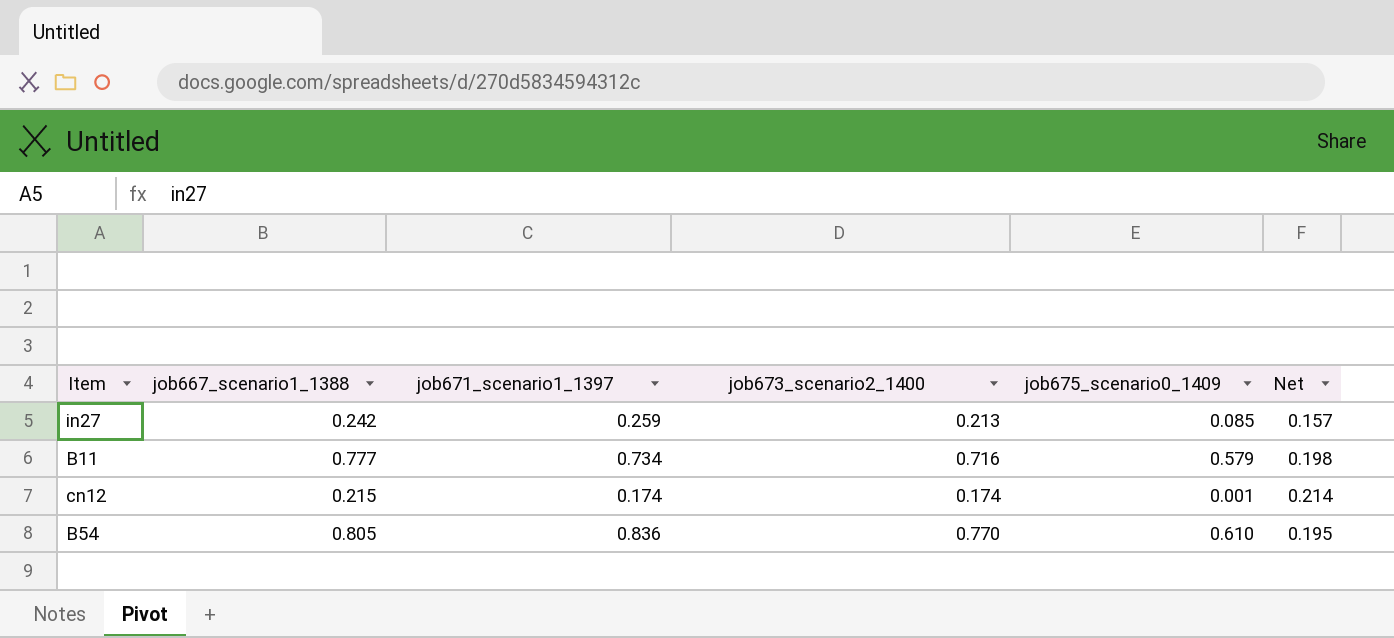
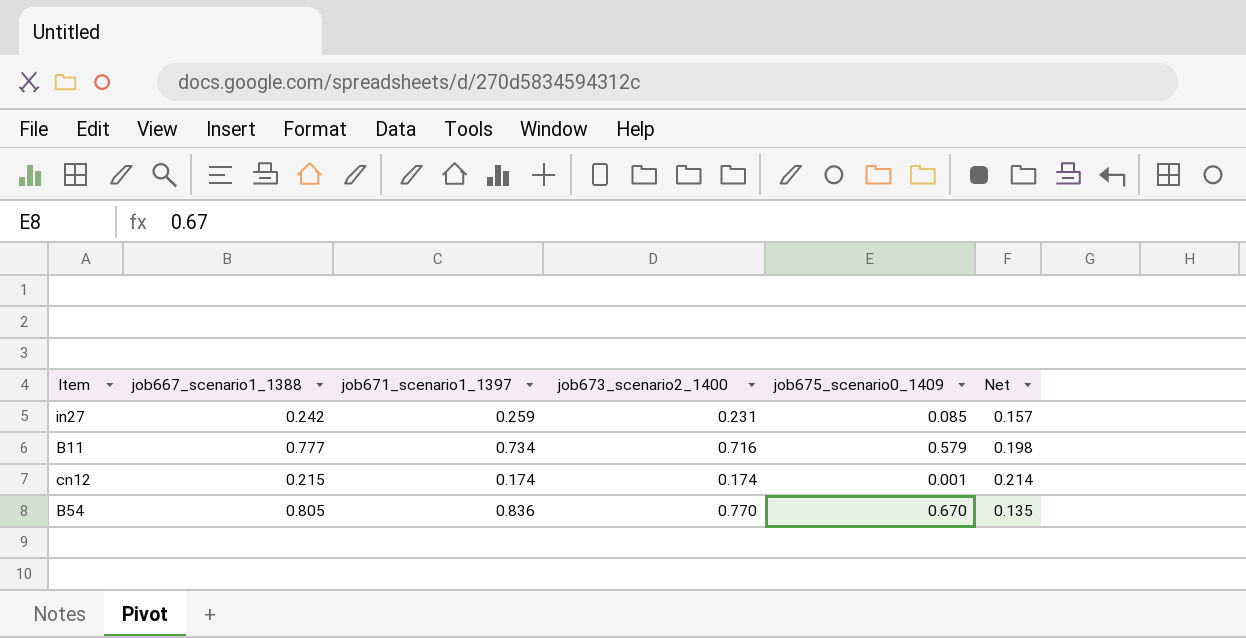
in27 | job673_scenario2_1400: 0.213 -> 0.231
B54 | job675_scenario0_1409: 0.610 -> 0.670
B54 | Net: 0.195 -> 0.135

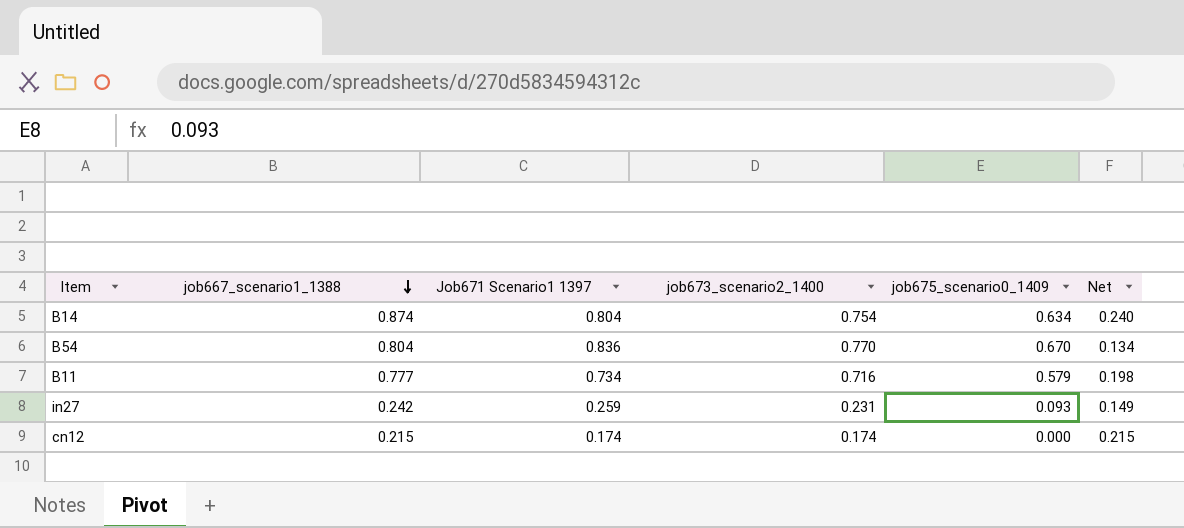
row order: none -> job667_scenario1_1388 descending
column name: job671_scenario1_1397 -> Job671 Scenario1 1397
row B14: none -> 0.874 | 0.804 | 0.754 | 0.634 | 0.240
B54 | job667_scenario1_1388: 0.805 -> 0.804
B54 | Net: 0.135 -> 0.134
in27 | job675_scenario0_1409: 0.085 -> 0.093
in27 | Net: 0.157 -> 0.149
cn12 | job675_scenario0_1409: 0.001 -> 0.000
cn12 | Net: 0.214 -> 0.215

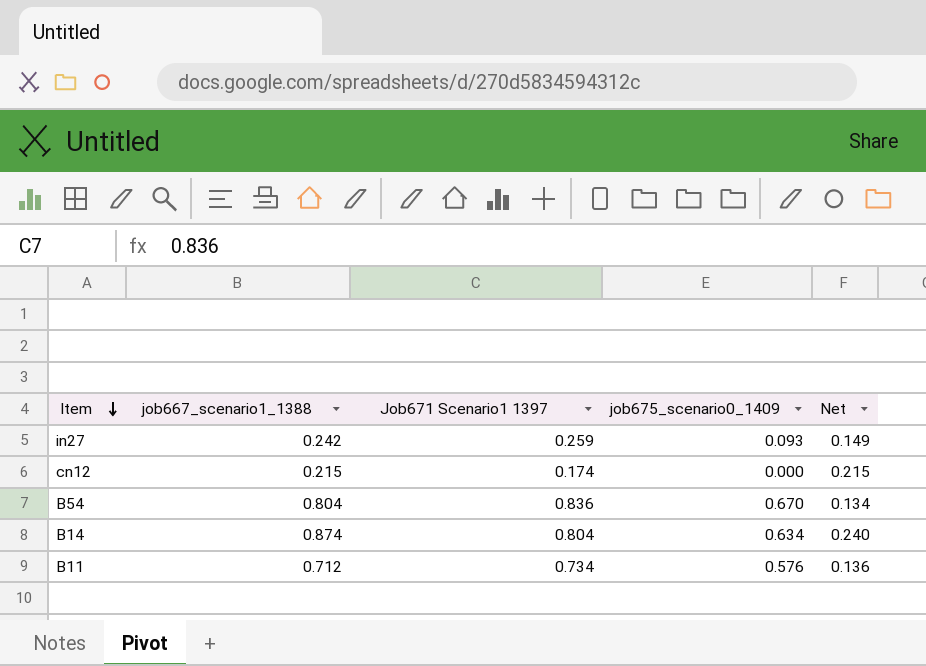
row order: job667_scenario1_1388 descending -> Item descending
column job673_scenario2_1400 | position: 4 -> none
B11 | job667_scenario1_1388: 0.777 -> 0.712
B11 | job675_scenario0_1409: 0.579 -> 0.576
B11 | Net: 0.198 -> 0.136

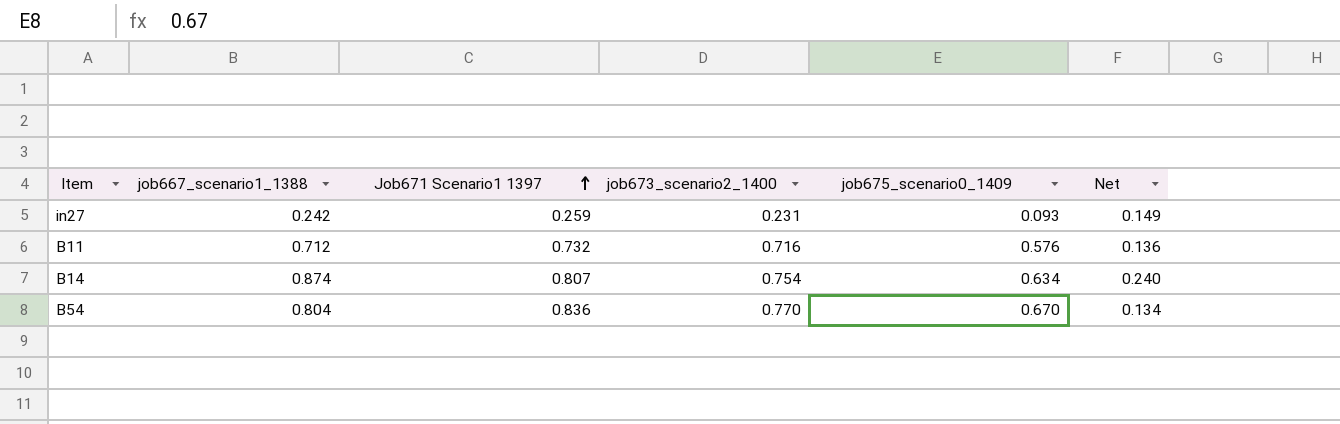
row order: Item descending -> Job671 Scenario1 1397 ascending
column job673_scenario2_1400 | position: none -> 4
row cn12: 0.215 | 0.174 | 0.000 | 0.215 -> none
B11 | Job671 Scenario1 1397: 0.734 -> 0.732
B14 | Job671 Scenario1 1397: 0.804 -> 0.807

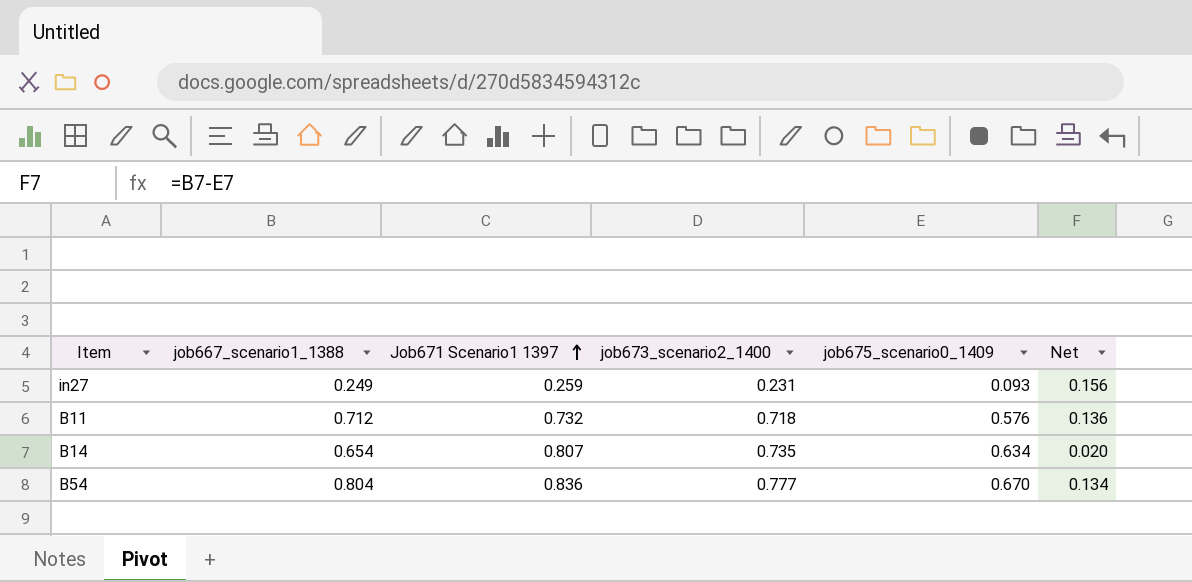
in27 | job667_scenario1_1388: 0.242 -> 0.249
in27 | Net: 0.149 -> 0.156
B11 | job673_scenario2_1400: 0.716 -> 0.718
B14 | job667_scenario1_1388: 0.874 -> 0.654
B14 | job673_scenario2_1400: 0.754 -> 0.735
B14 | Net: 0.240 -> 0.020
B54 | job673_scenario2_1400: 0.770 -> 0.777

